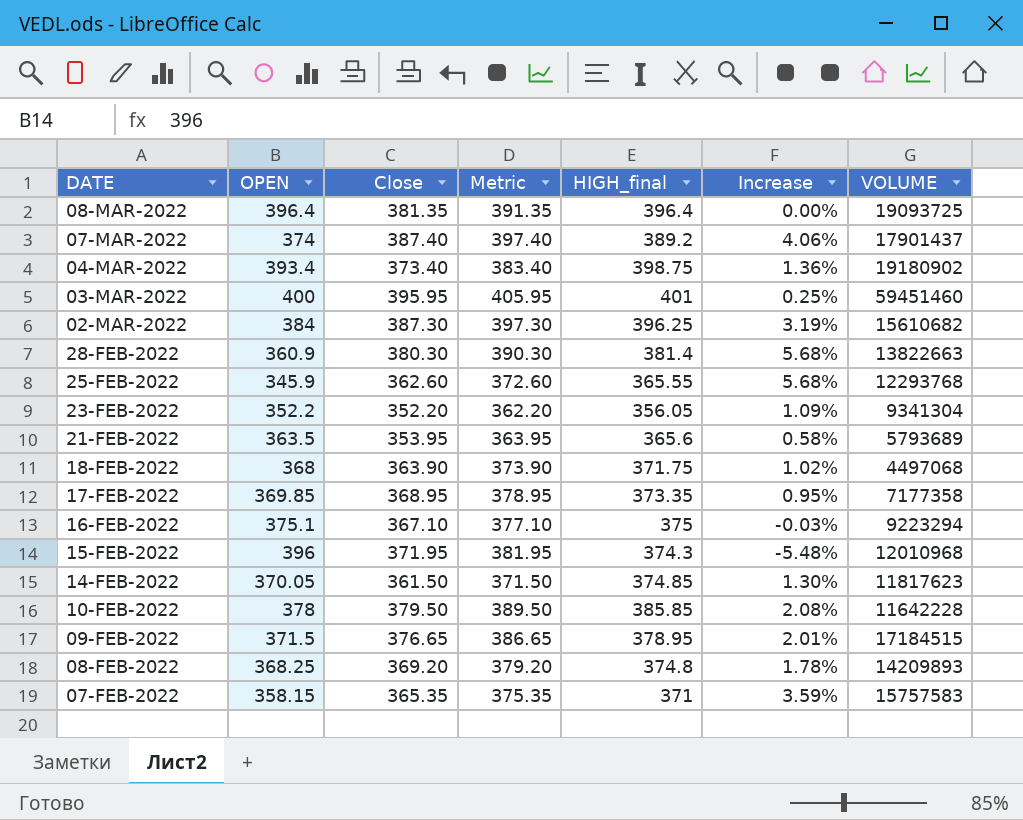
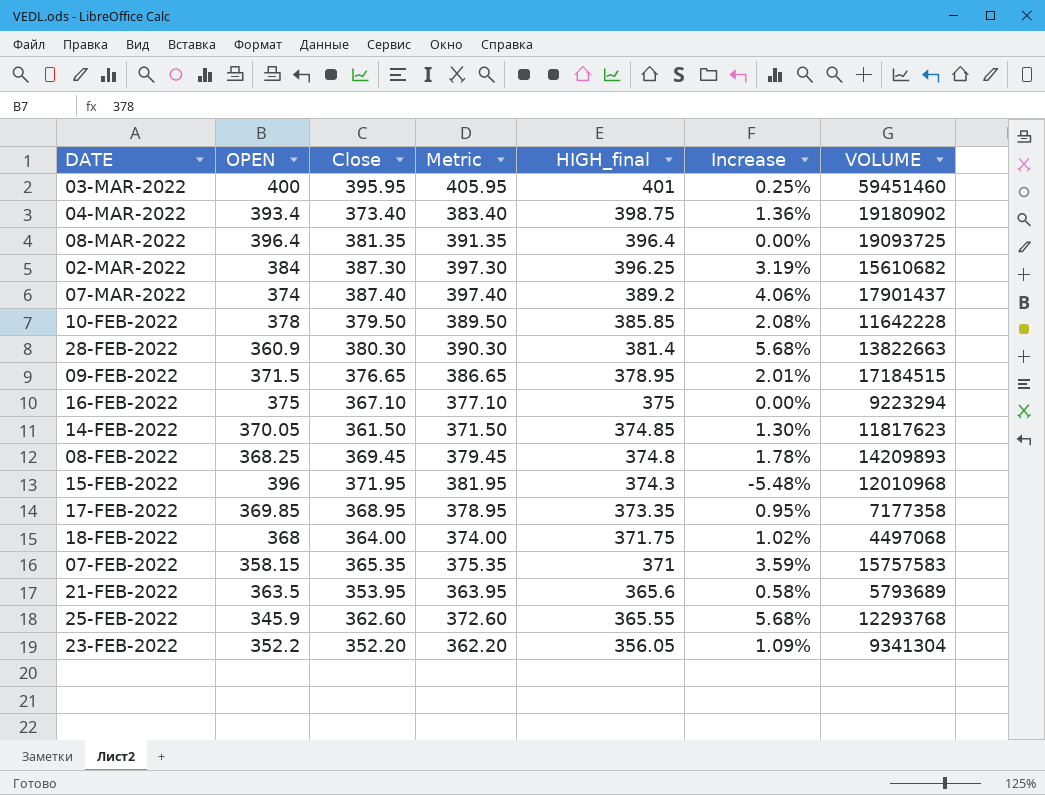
row order: DATE descending -> HIGH_final descending
16-FEB-2022 | OPEN: 375.1 -> 375
16-FEB-2022 | Increase: -0.03% -> 0.00%
08-FEB-2022 | Close: 369.20 -> 369.45
08-FEB-2022 | Metric: 379.20 -> 379.45
18-FEB-2022 | Close: 363.90 -> 364.00
18-FEB-2022 | Metric: 373.90 -> 374.00

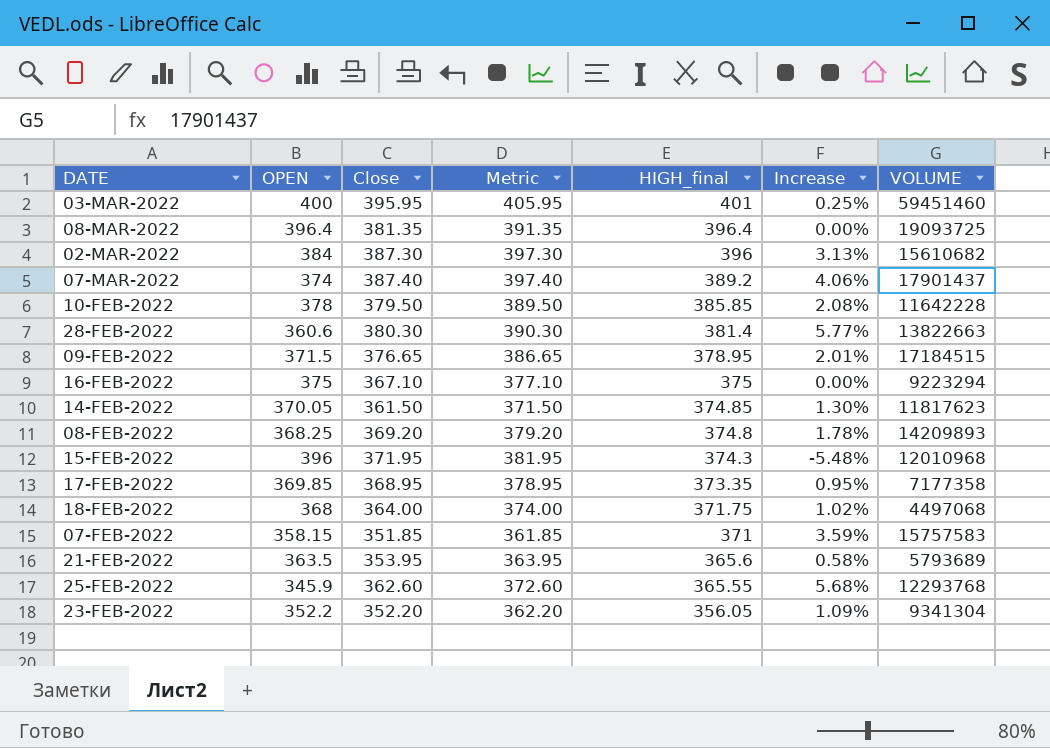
row 04-MAR-2022: 393.4 | 373.40 | 383.40 | 398.75 | 1.36% | 19180902 -> none
02-MAR-2022 | HIGH_final: 396.25 -> 396
02-MAR-2022 | Increase: 3.19% -> 3.13%
28-FEB-2022 | OPEN: 360.9 -> 360.6
28-FEB-2022 | Increase: 5.68% -> 5.77%
08-FEB-2022 | Close: 369.45 -> 369.20
08-FEB-2022 | Metric: 379.45 -> 379.20
07-FEB-2022 | Close: 365.35 -> 351.85
07-FEB-2022 | Metric: 375.35 -> 361.85

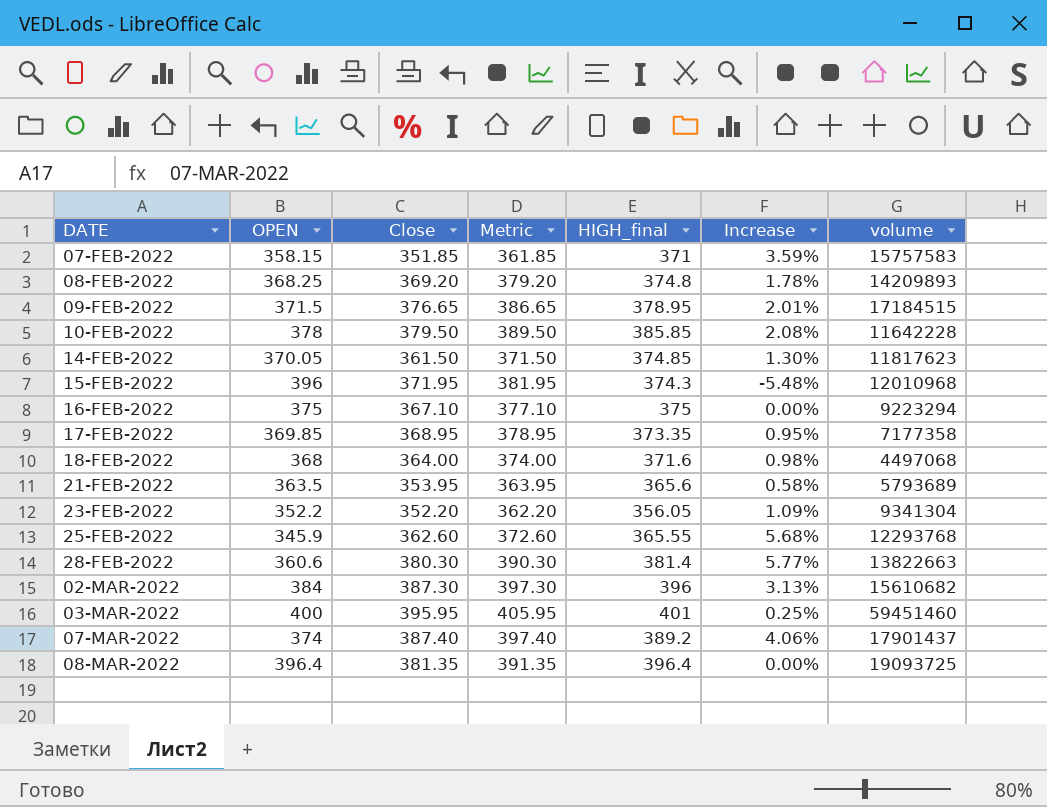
row order: HIGH_final descending -> DATE ascending
column name: VOLUME -> volume
18-FEB-2022 | HIGH_final: 371.75 -> 371.6
18-FEB-2022 | Increase: 1.02% -> 0.98%

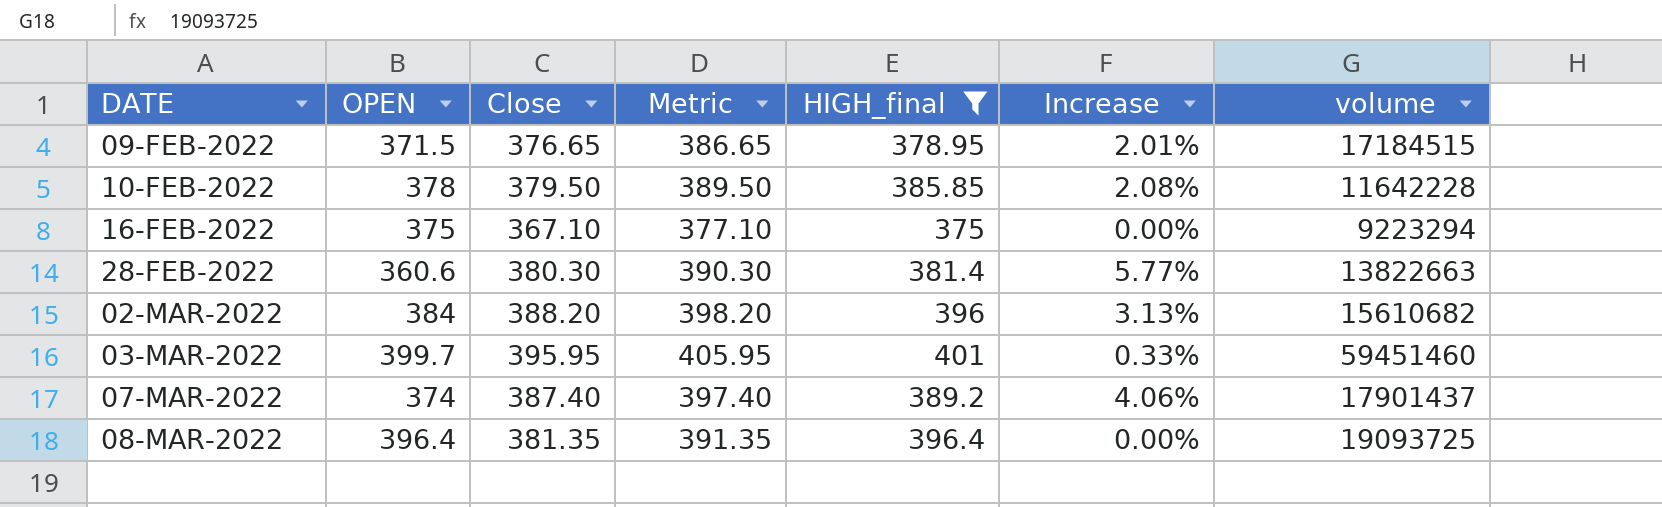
filter: none -> HIGH_final >= 375
02-MAR-2022 | Close: 387.30 -> 388.20
02-MAR-2022 | Metric: 397.30 -> 398.20
03-MAR-2022 | OPEN: 400 -> 399.7
03-MAR-2022 | Increase: 0.25% -> 0.33%

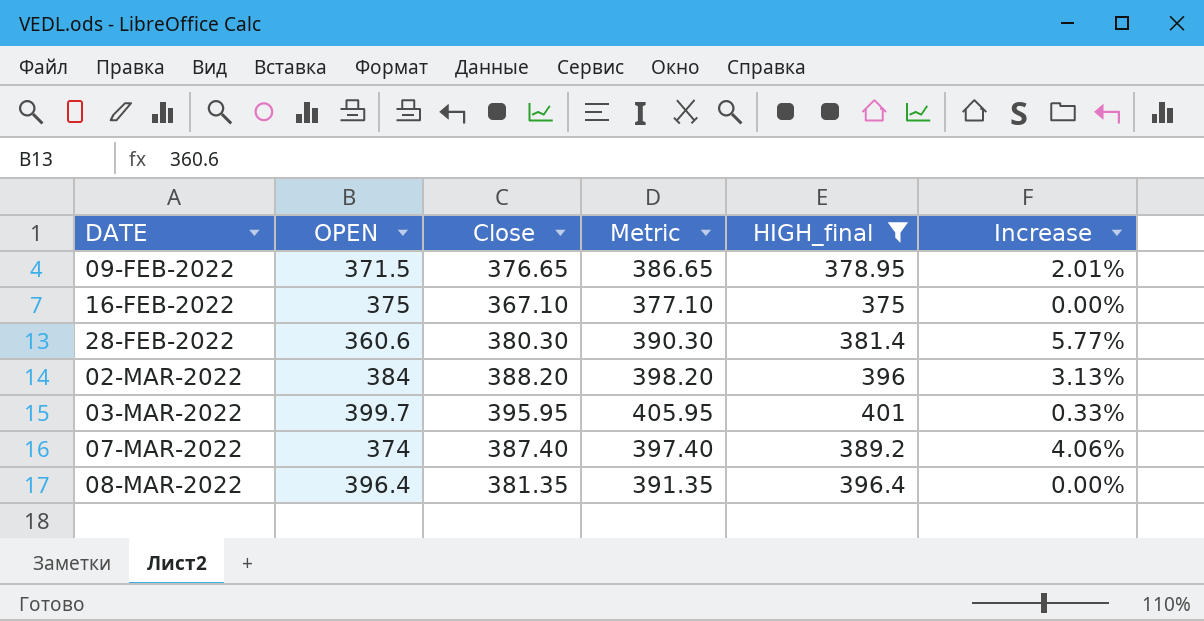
column volume | position: 7 -> none
row 10-FEB-2022: 378 | 379.50 | 389.50 | 385.85 | 2.08% | 11642228 -> none

